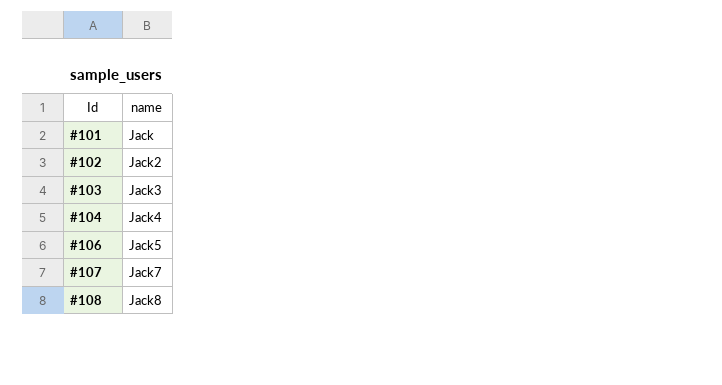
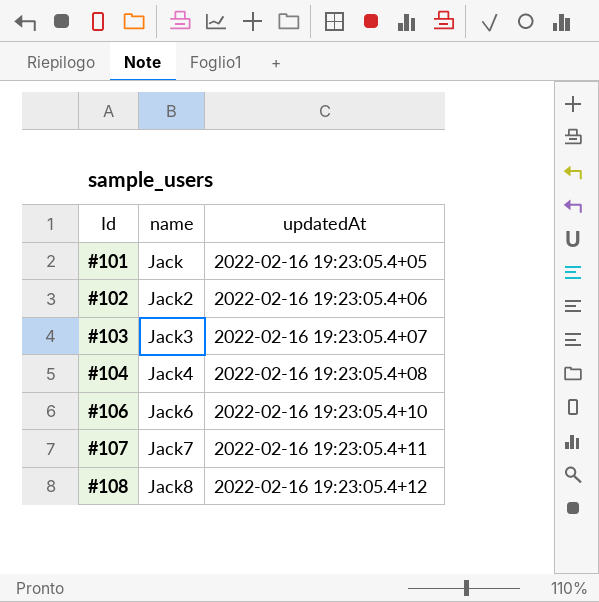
column updatedAt | position: none -> 3
#106 | name: Jack5 -> Jack6

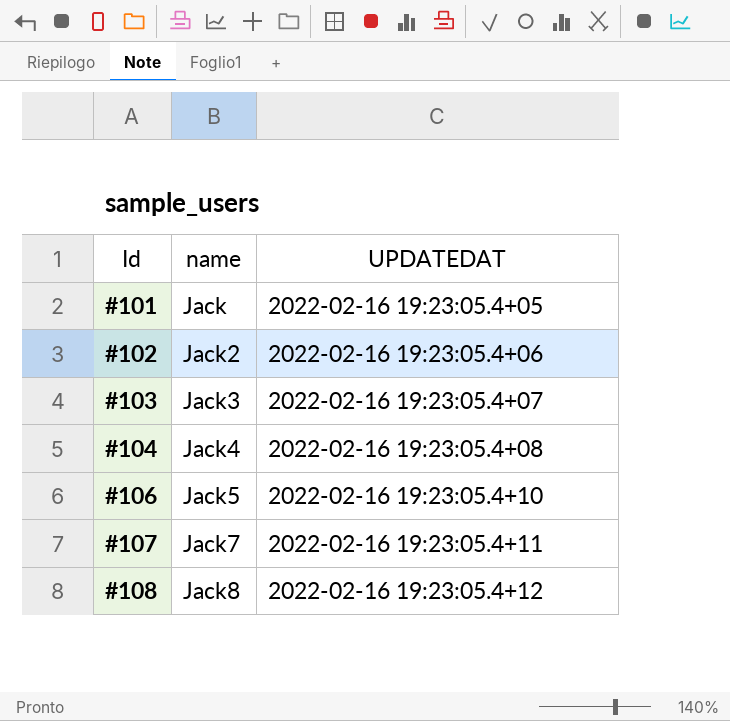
column name: updatedAt -> UPDATEDAT
#106 | name: Jack6 -> Jack5

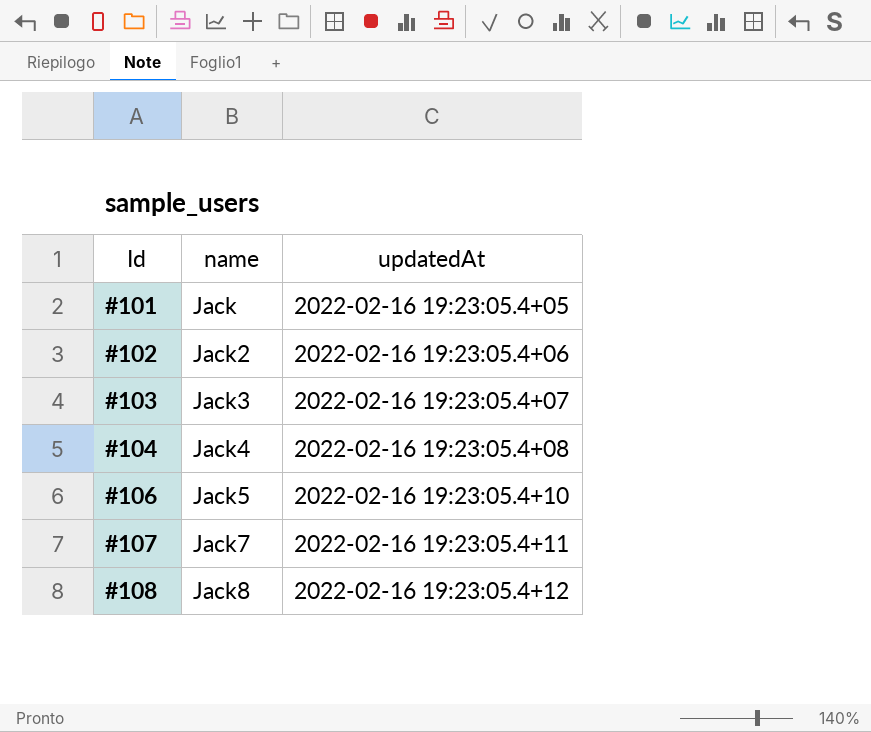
column name: UPDATEDAT -> updatedAt

